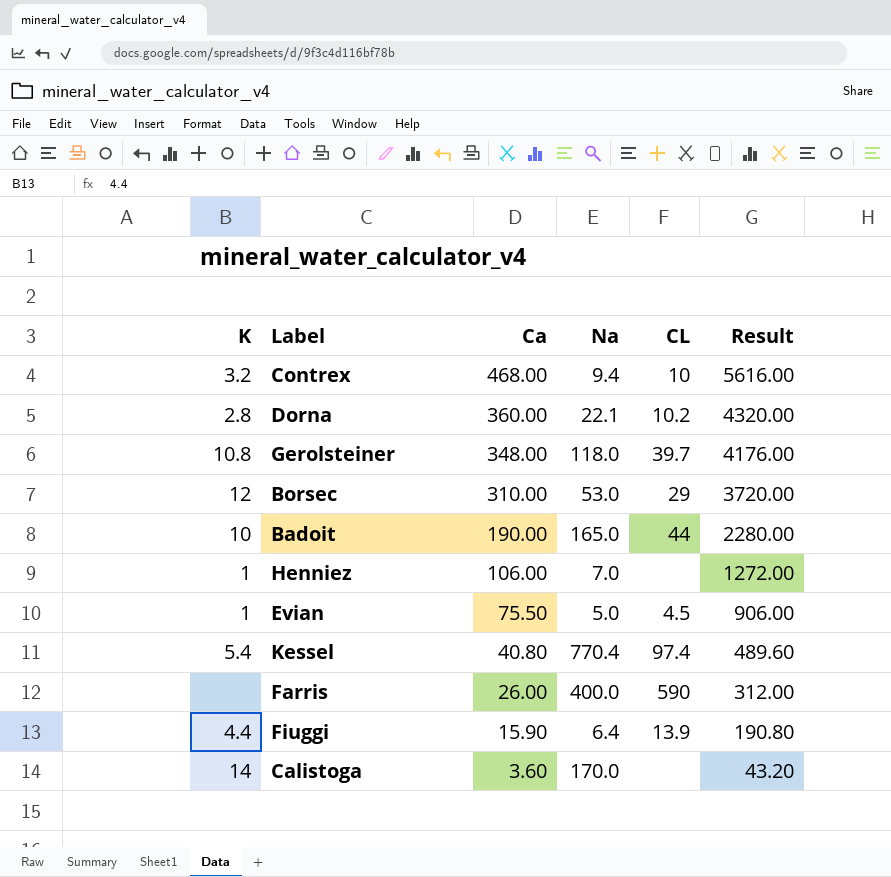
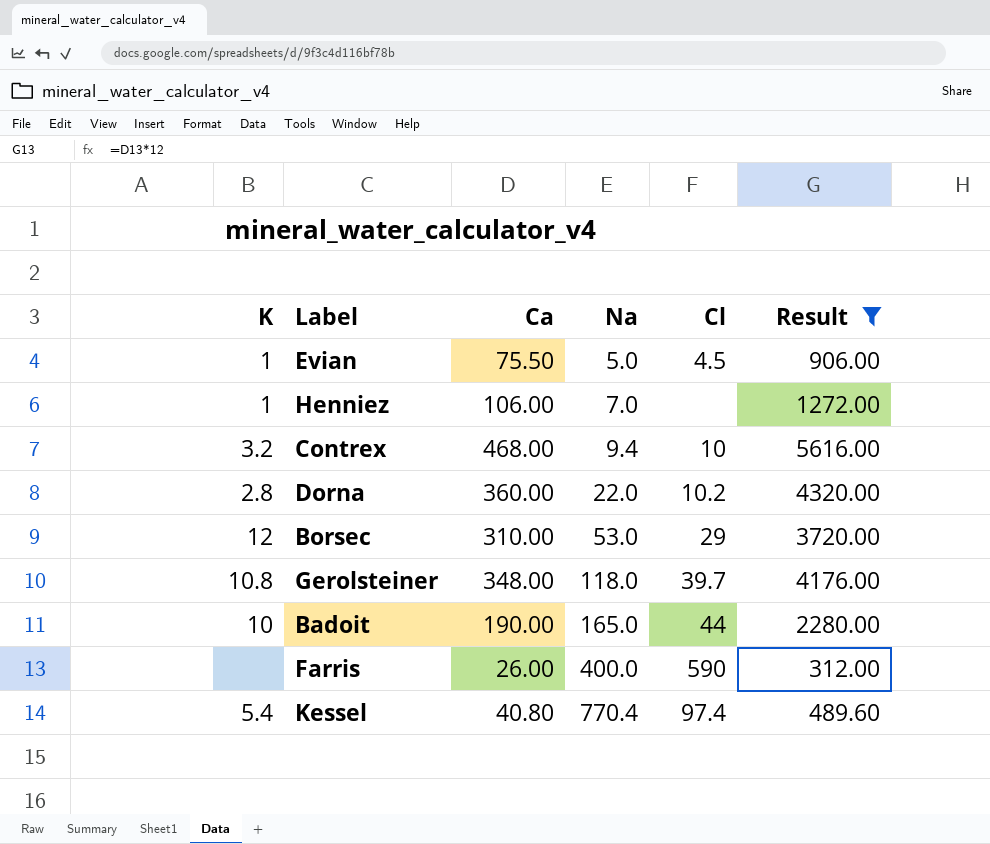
filter: none -> Result >= 312.00
row order: Ca descending -> Na ascending
column name: CL -> Cl
Dorna | Na: 22.1 -> 22.0

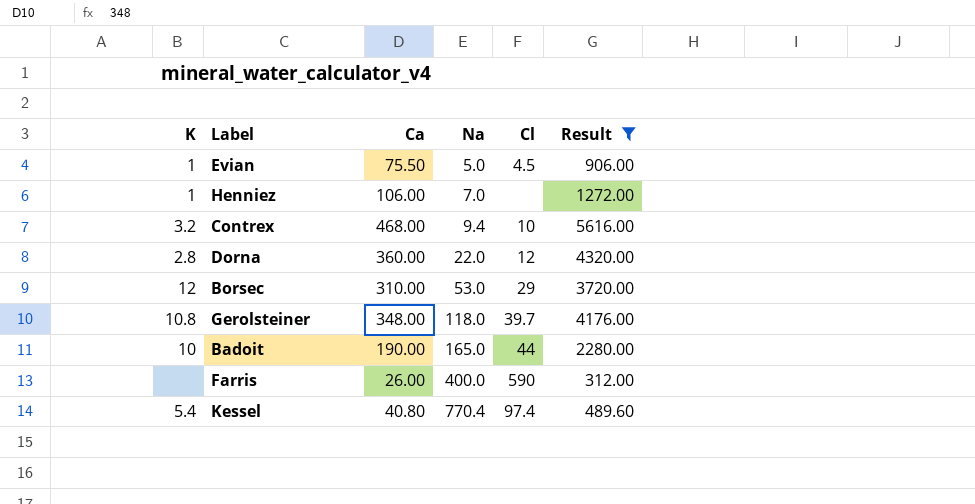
Dorna | Cl: 10.2 -> 12

